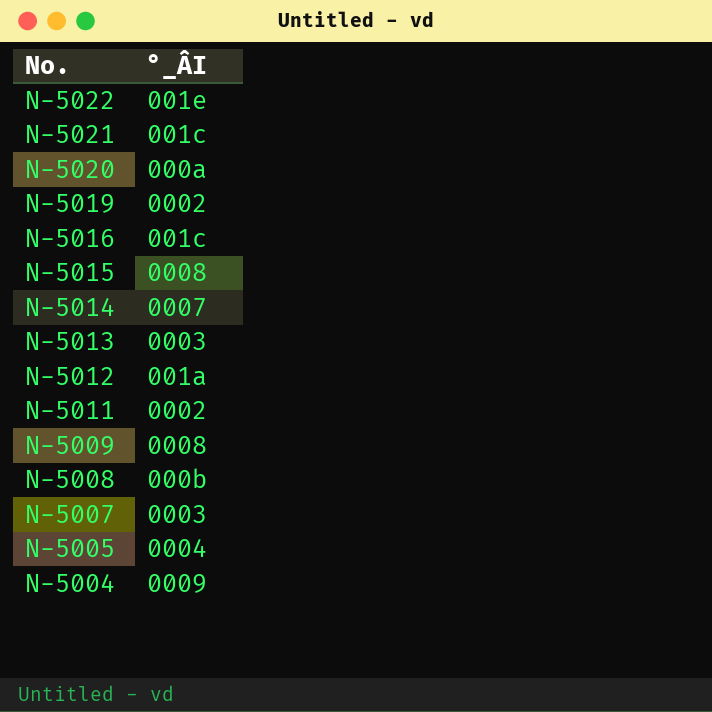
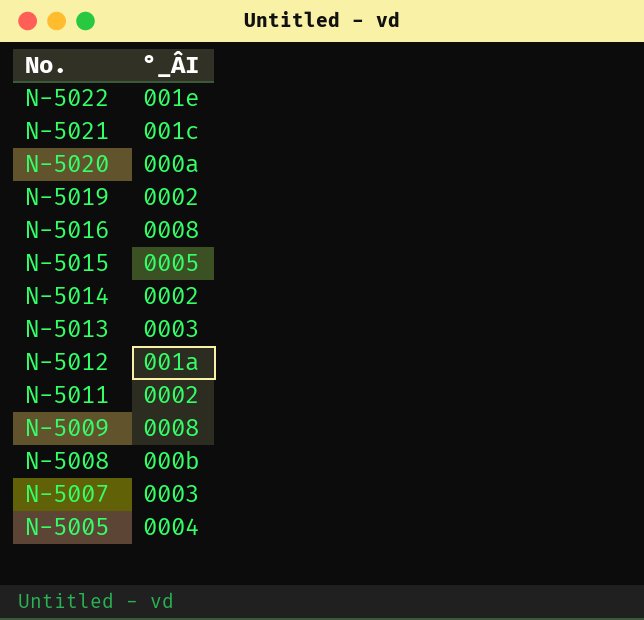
row N-5004: 0009 -> none
N-5016 | °_ÂI: 001c -> 0008
N-5015 | °_ÂI: 0008 -> 0005
N-5014 | °_ÂI: 0007 -> 0002

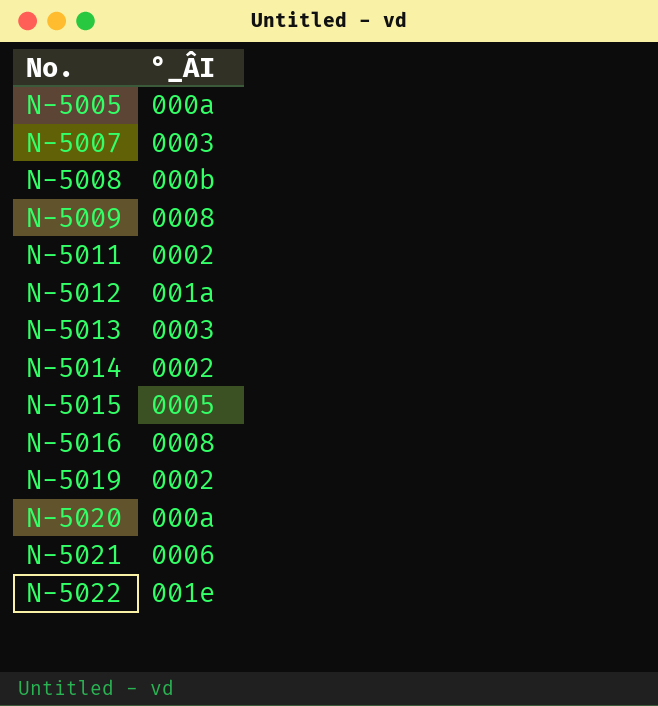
row order: No. descending -> No. ascending
N-5005 | °_ÂI: 0004 -> 000a
N-5021 | °_ÂI: 001c -> 0006

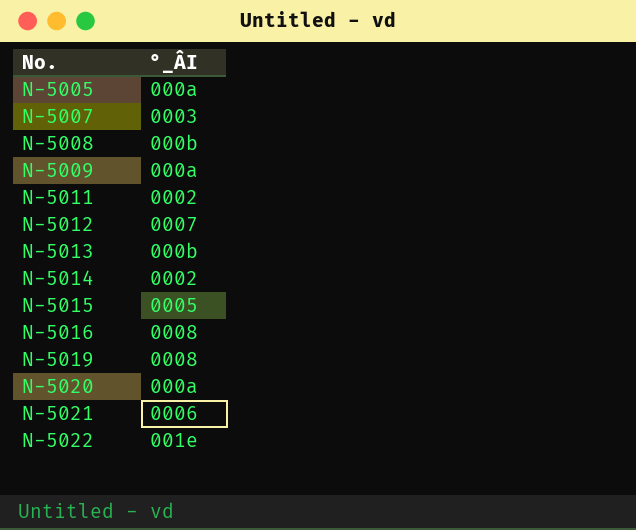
N-5009 | °_ÂI: 0008 -> 000a
N-5012 | °_ÂI: 001a -> 0007
N-5013 | °_ÂI: 0003 -> 000b
N-5019 | °_ÂI: 0002 -> 0008

